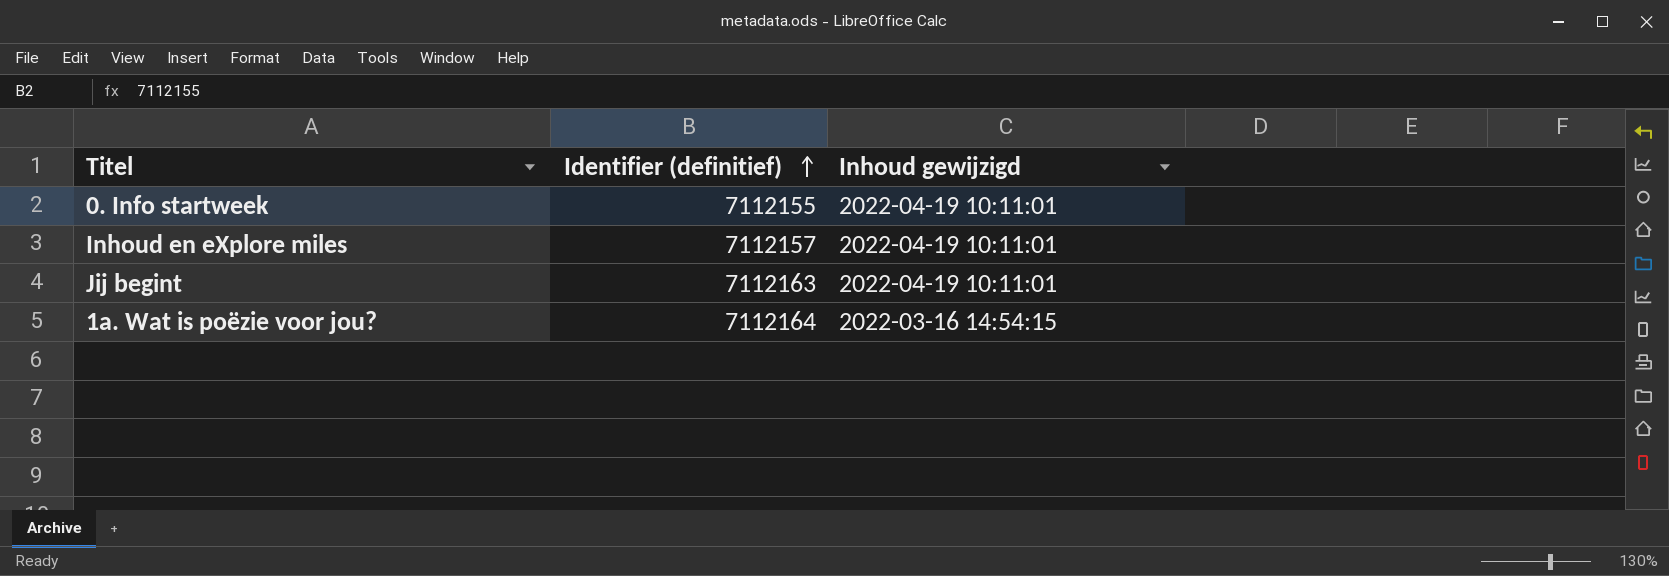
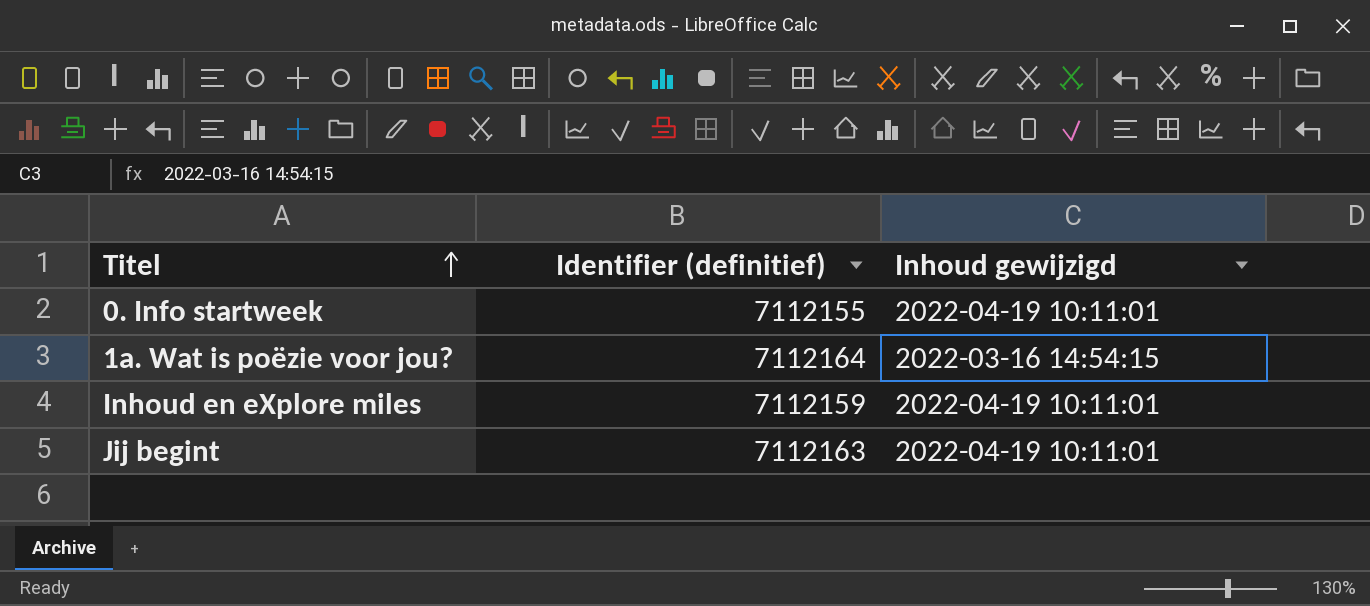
row order: Identifier (definitief) ascending -> Titel ascending
Inhoud en eXplore miles | Identifier (definitief): 7112157 -> 7112159

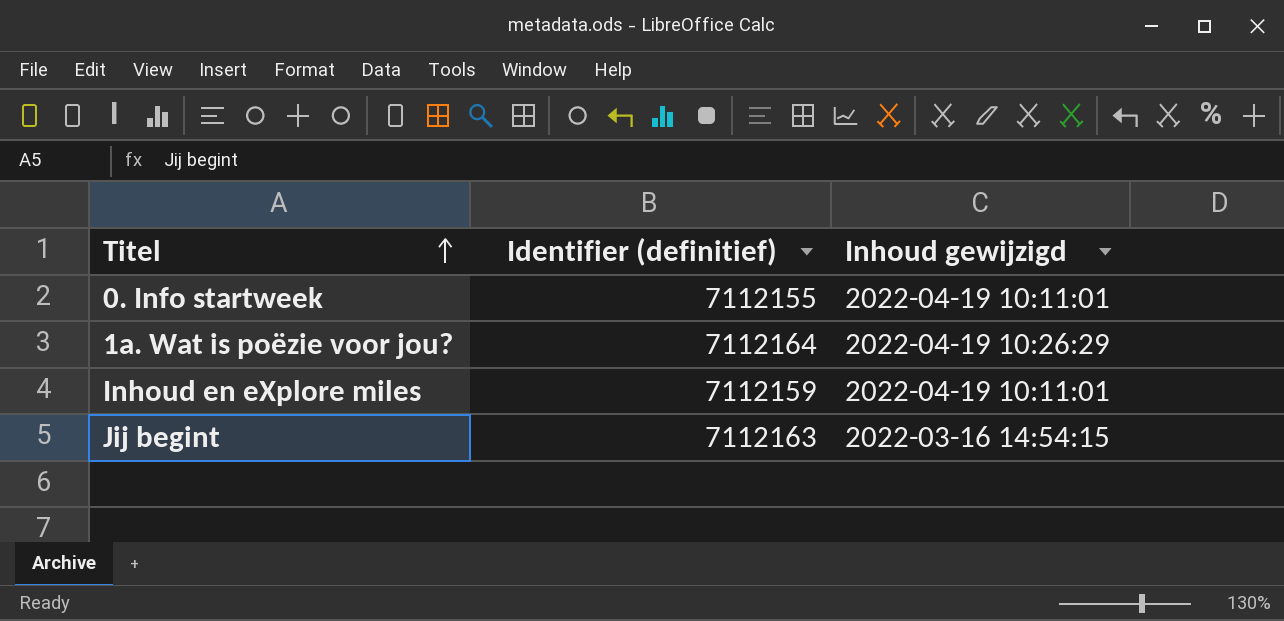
1a. Wat is poëzie voor jou? | Inhoud gewijzigd: 2022-03-16 14:54:15 -> 2022-04-19 10:26:29
Jij begint | Inhoud gewijzigd: 2022-04-19 10:11:01 -> 2022-03-16 14:54:15

